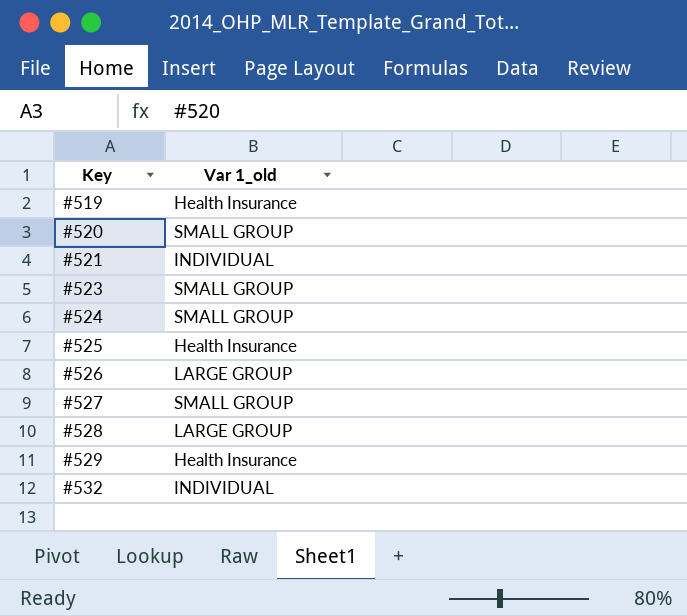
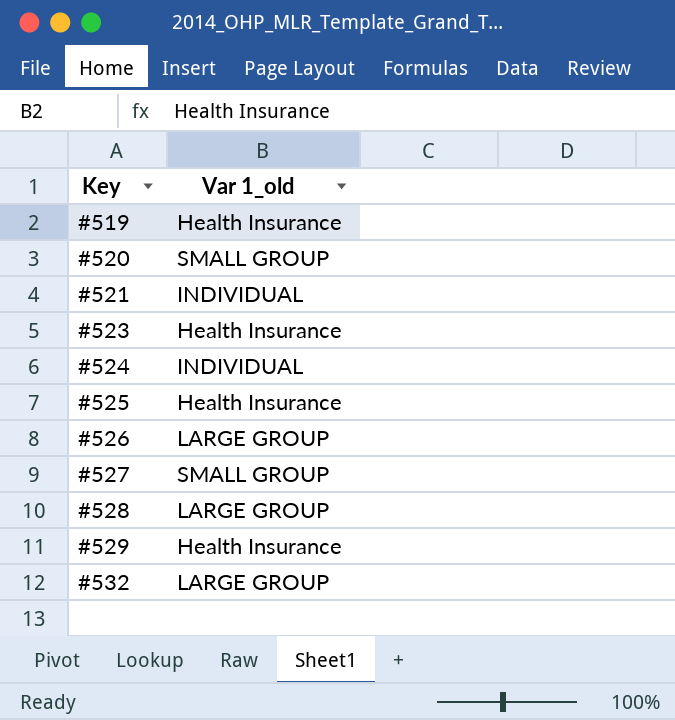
#523 | Var 1_old: SMALL GROUP -> Health Insurance
#524 | Var 1_old: SMALL GROUP -> INDIVIDUAL
#532 | Var 1_old: INDIVIDUAL -> LARGE GROUP

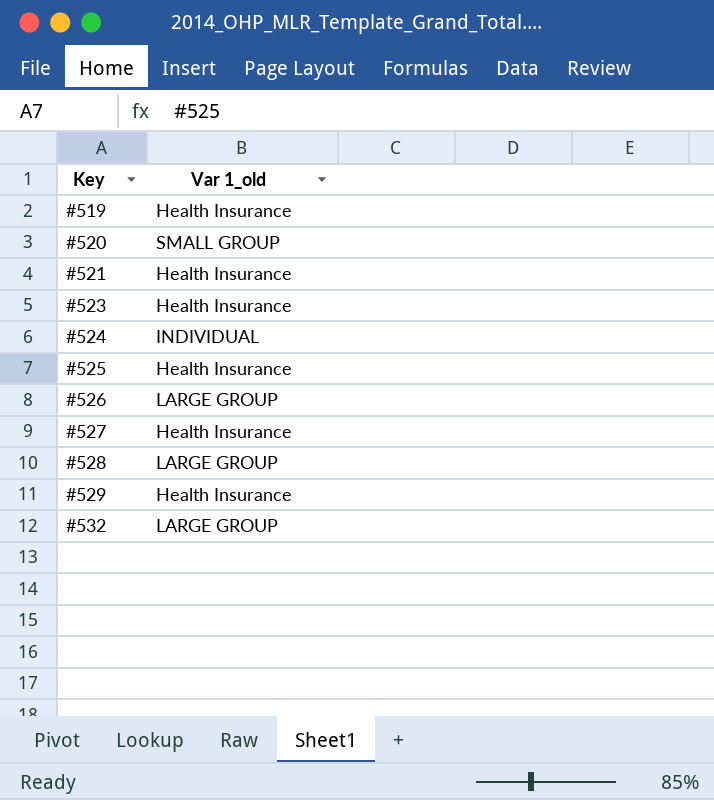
#521 | Var 1_old: INDIVIDUAL -> Health Insurance
#527 | Var 1_old: SMALL GROUP -> Health Insurance

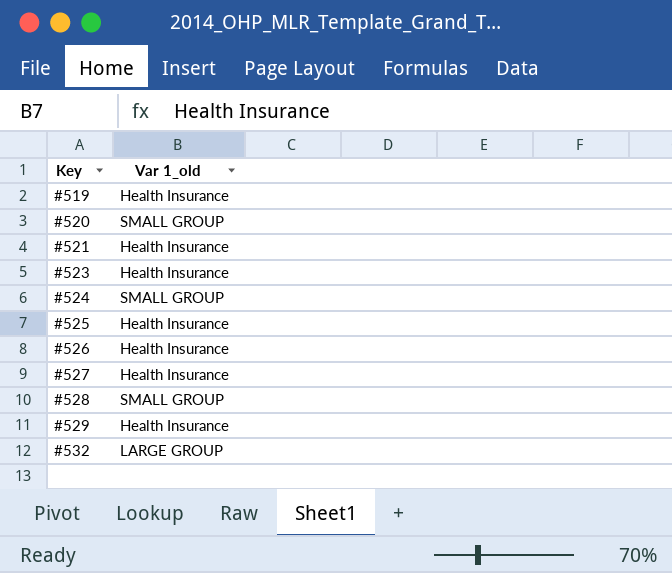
#524 | Var 1_old: INDIVIDUAL -> SMALL GROUP
#526 | Var 1_old: LARGE GROUP -> Health Insurance
#528 | Var 1_old: LARGE GROUP -> SMALL GROUP

